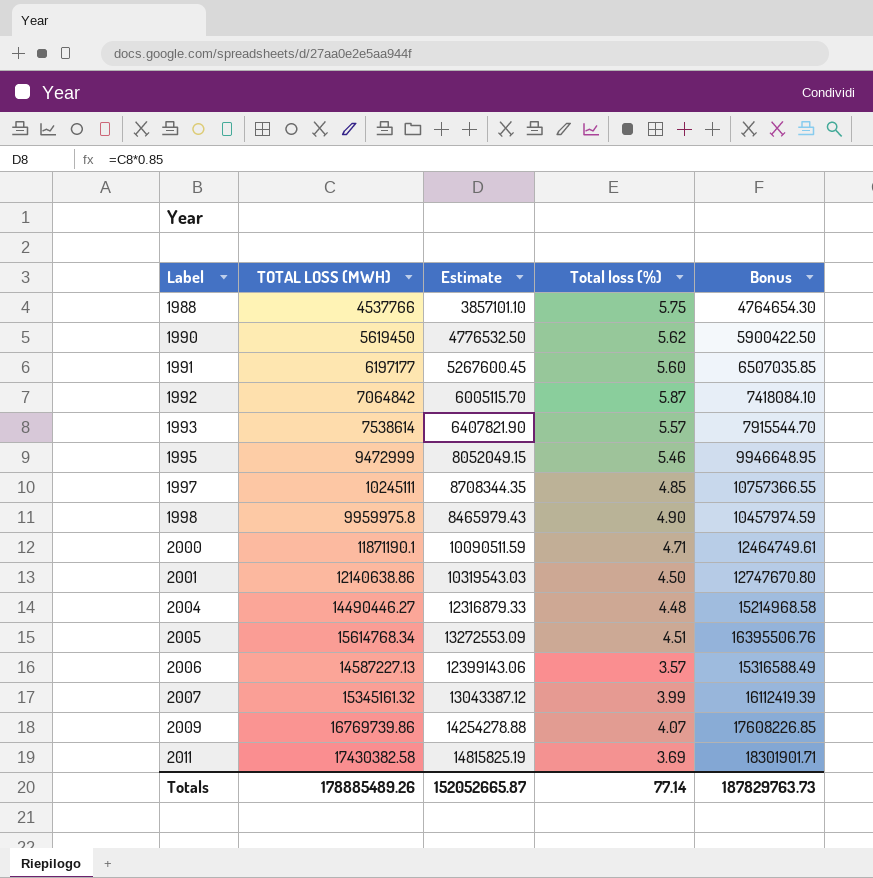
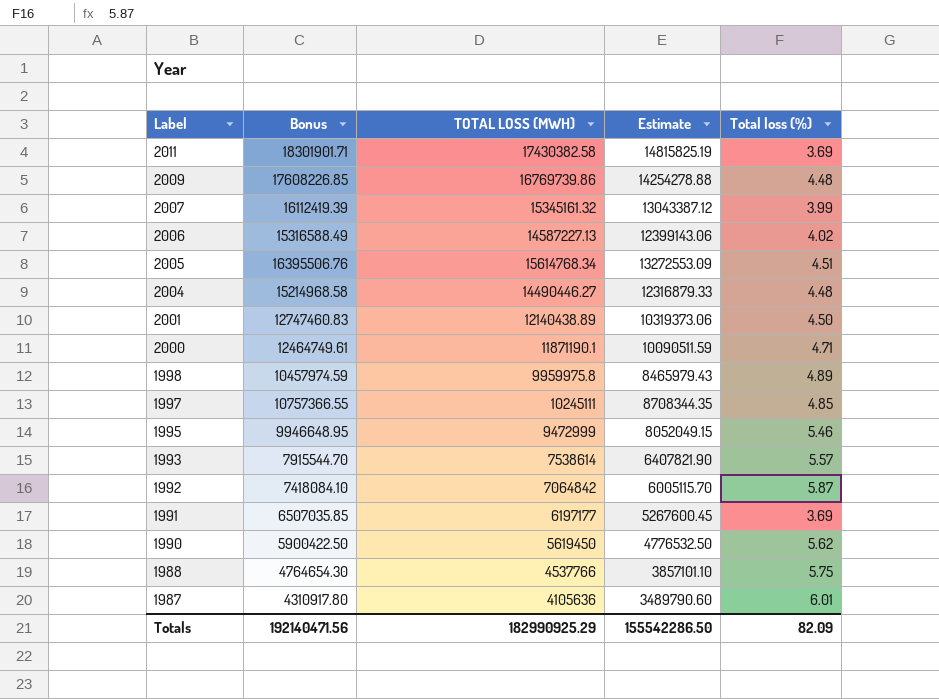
row order: Label ascending -> Label descending
column Bonus | position: 5 -> 2
2009 | Total loss (%): 4.07 -> 4.48
2006 | Total loss (%): 3.57 -> 4.02
2001 | Bonus: 12747670.80 -> 12747460.83
2001 | TOTAL LOSS (MWH): 12140638.86 -> 12140438.89
2001 | Estimate: 10319543.03 -> 10319373.06
1998 | Total loss (%): 4.90 -> 4.89
1991 | Total loss (%): 5.60 -> 3.69
row 1987: none -> 4310917.80 | 4105636 | 3489790.60 | 6.01
Totals | Bonus: 187829763.73 -> 192140471.56
Totals | TOTAL LOSS (MWH): 178885489.26 -> 182990925.29
Totals | Estimate: 152052665.87 -> 155542286.50
Totals | Total loss (%): 77.14 -> 82.09

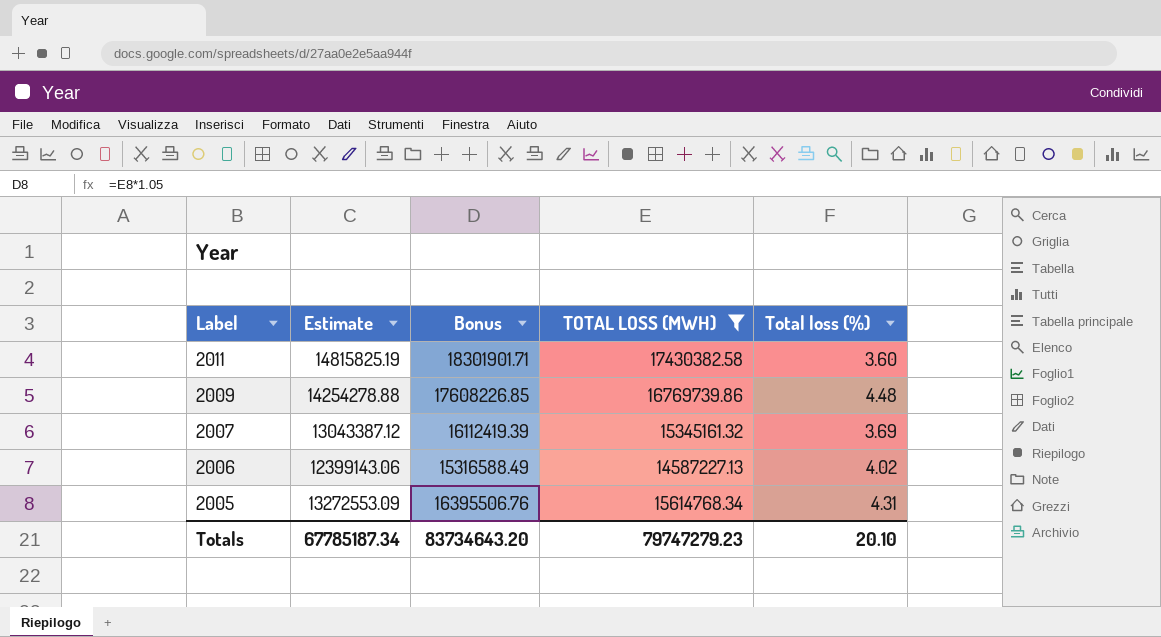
filter: none -> TOTAL LOSS (MWH) >= 14587227.13
column Estimate | position: 4 -> 2
2011 | Total loss (%): 3.69 -> 3.60
2007 | Total loss (%): 3.99 -> 3.69
2005 | Total loss (%): 4.51 -> 4.31
Totals | Estimate: 155542286.50 -> 67785187.34
Totals | Bonus: 192140471.56 -> 83734643.20
Totals | TOTAL LOSS (MWH): 182990925.29 -> 79747279.23
Totals | Total loss (%): 82.09 -> 20.10

